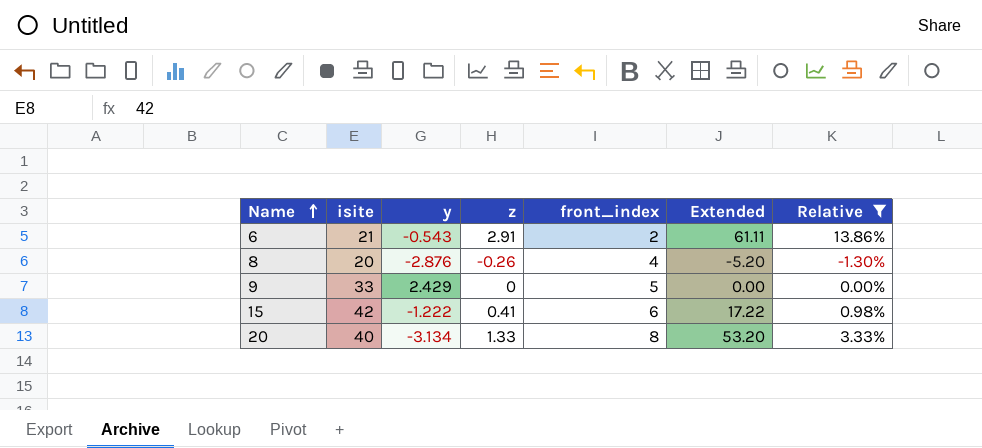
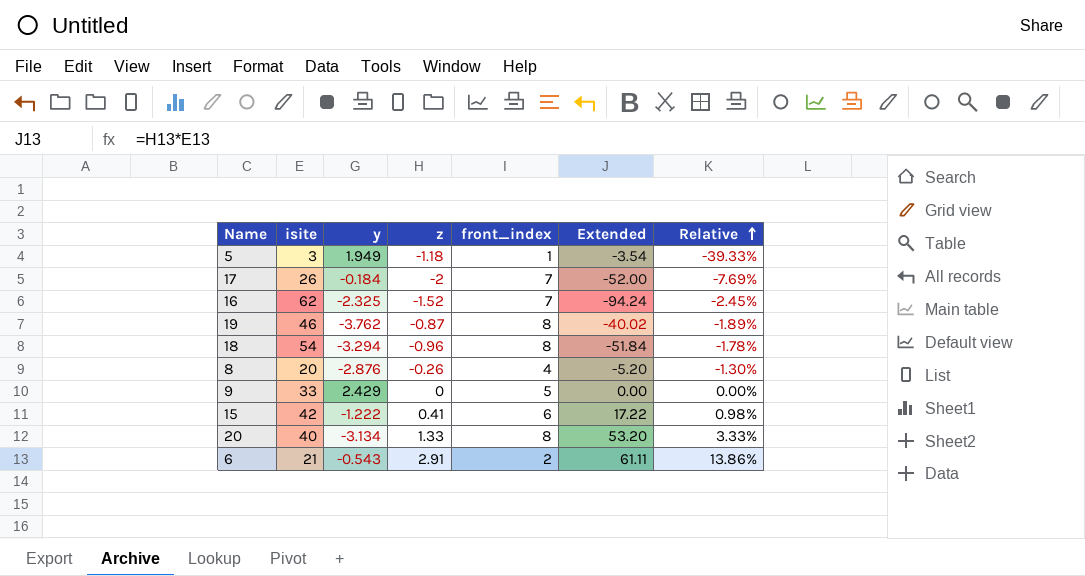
filter: Relative >= -1.30% -> none
row order: Name ascending -> Relative ascending

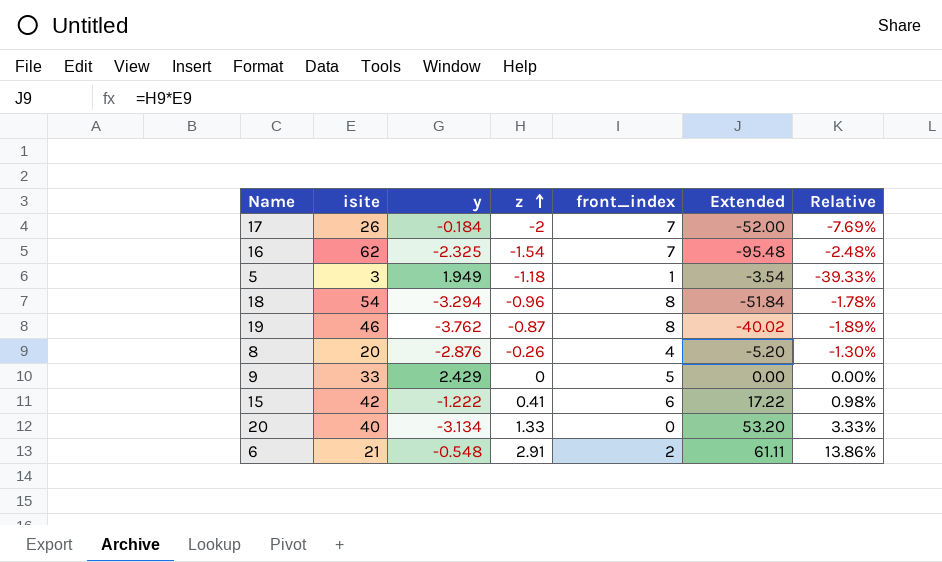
row order: Relative ascending -> z ascending
16 | z: -1.52 -> -1.54
16 | Extended: -94.24 -> -95.48
16 | Relative: -2.45% -> -2.48%
20 | front_index: 8 -> 0
6 | y: -0.543 -> -0.548

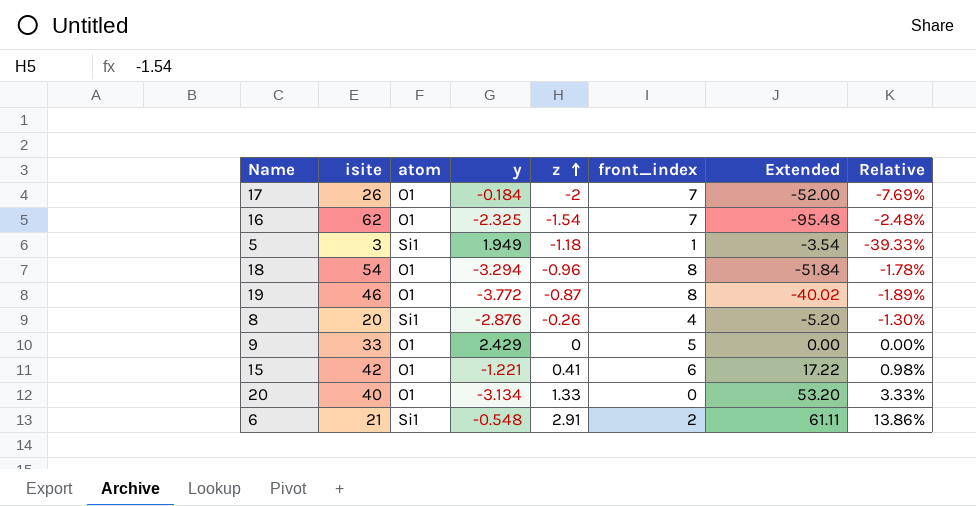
column atom | position: none -> 3
19 | y: -3.762 -> -3.772
15 | y: -1.222 -> -1.221

